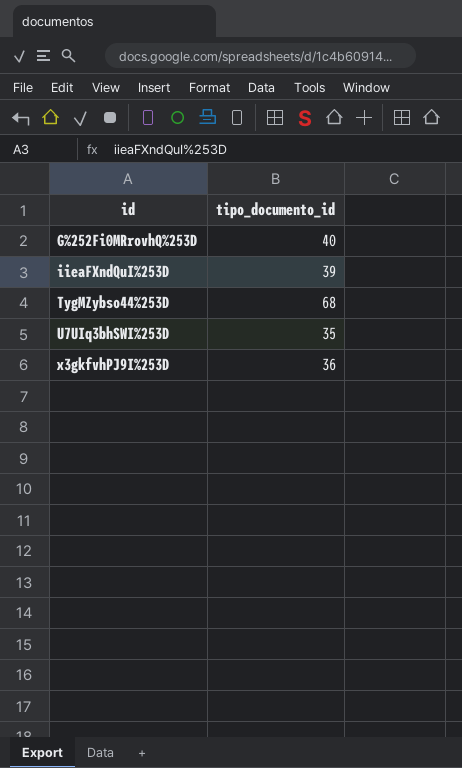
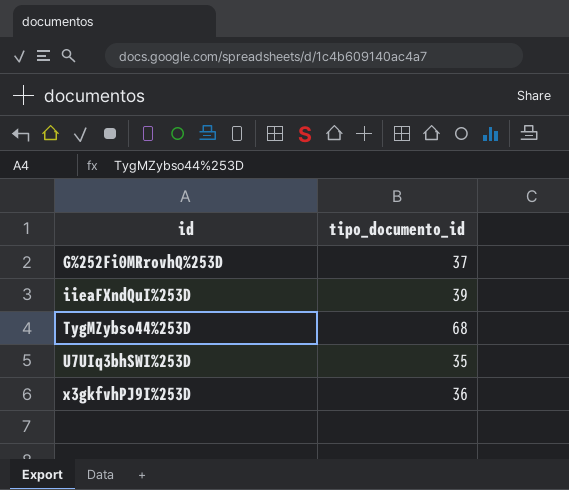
G%252Fi0MRrovhQ%253D | tipo_documento_id: 40 -> 37

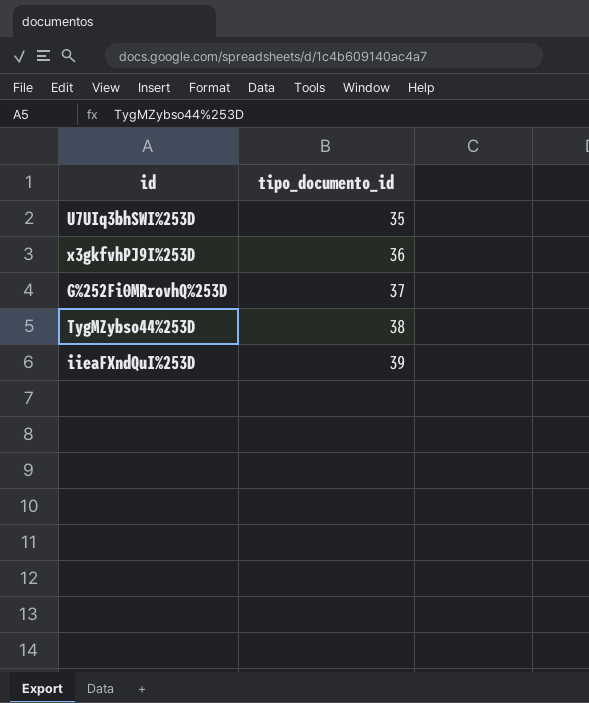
row order: id ascending -> tipo_documento_id ascending
TygMZybso44%253D | tipo_documento_id: 68 -> 38

